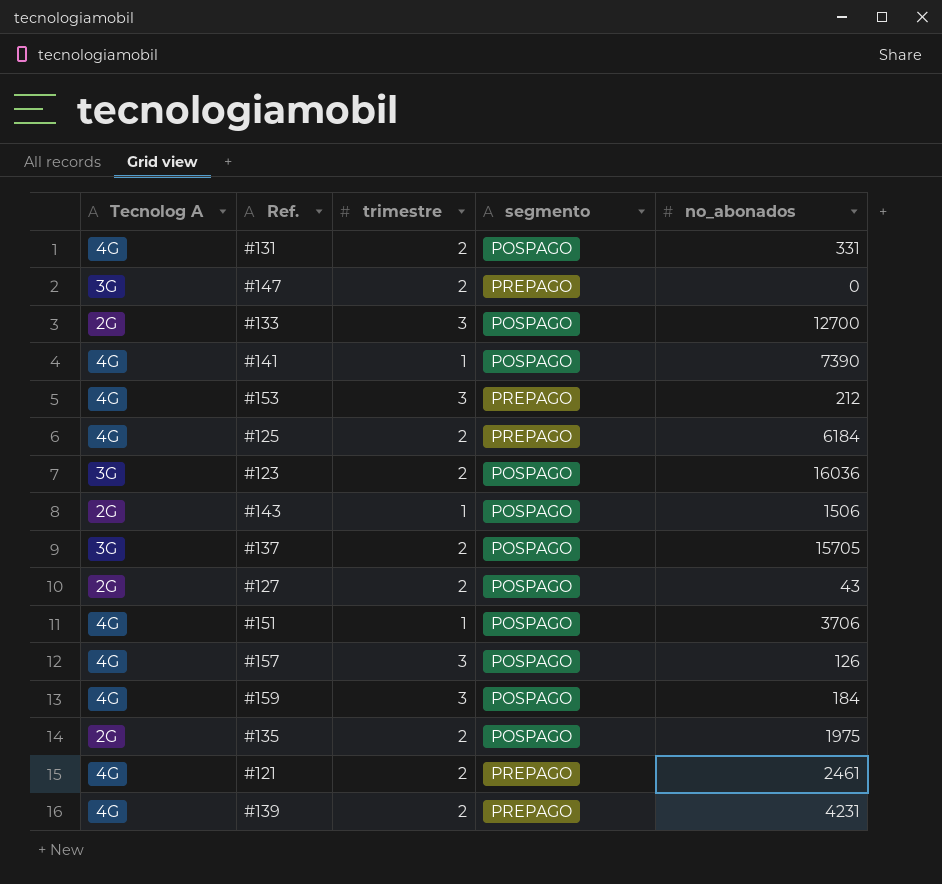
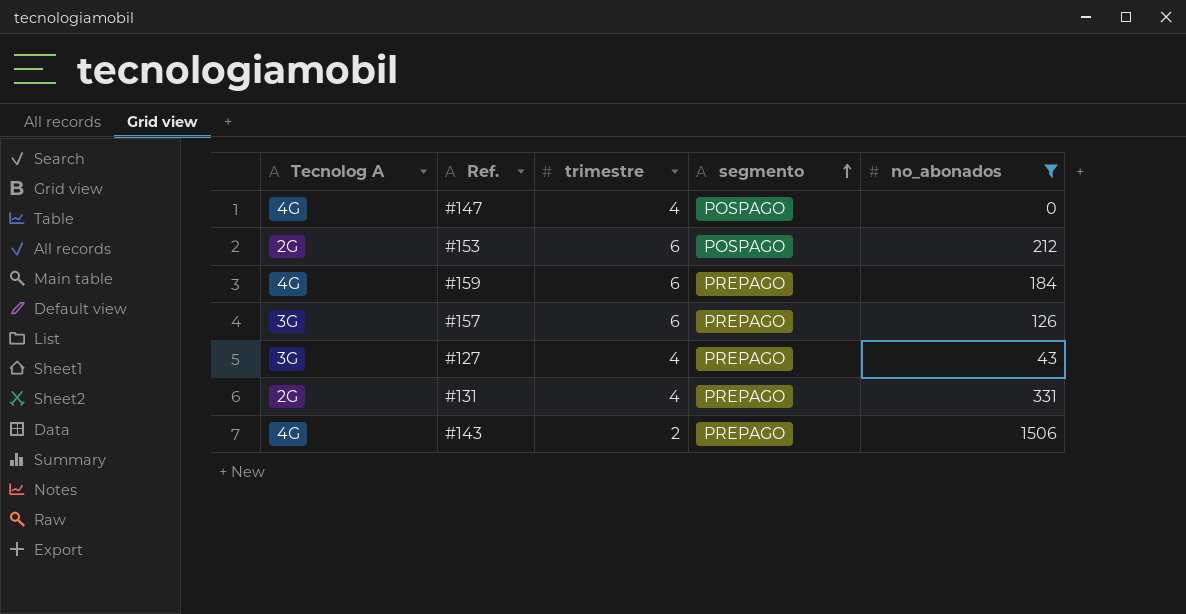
filter: none -> no_abonados <= 1506
row order: none -> segmento ascending
#147 | Tecnolog A: 3G -> 4G
#147 | trimestre: 2 -> 4
#147 | segmento: PREPAGO -> POSPAGO
#153 | Tecnolog A: 4G -> 2G
#153 | trimestre: 3 -> 6
#153 | segmento: PREPAGO -> POSPAGO
#159 | trimestre: 3 -> 6
#159 | segmento: POSPAGO -> PREPAGO
#157 | Tecnolog A: 4G -> 3G
#157 | trimestre: 3 -> 6
#157 | segmento: POSPAGO -> PREPAGO
#127 | Tecnolog A: 2G -> 3G
#127 | trimestre: 2 -> 4
#127 | segmento: POSPAGO -> PREPAGO
#131 | Tecnolog A: 4G -> 2G
#131 | trimestre: 2 -> 4
#131 | segmento: POSPAGO -> PREPAGO
#143 | Tecnolog A: 2G -> 4G
#143 | trimestre: 1 -> 2
#143 | segmento: POSPAGO -> PREPAGO

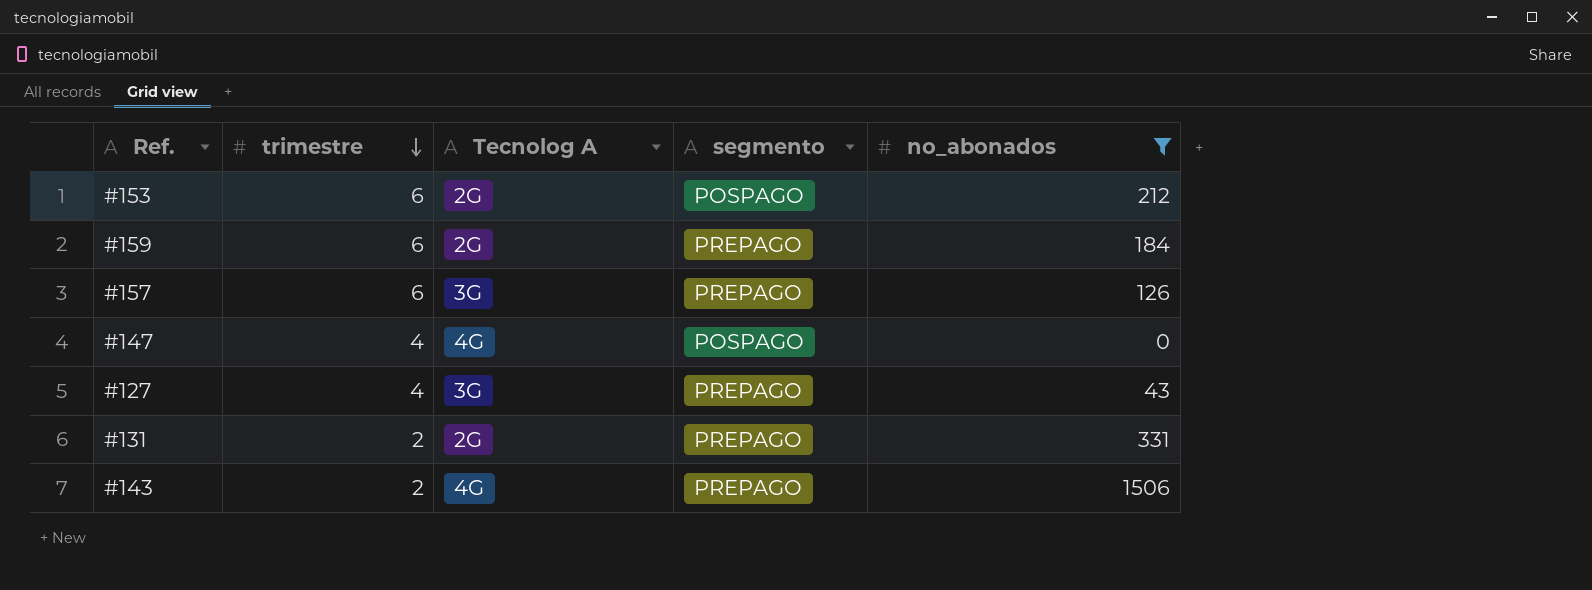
row order: segmento ascending -> trimestre descending
column Tecnolog A | position: 1 -> 3
#159 | Tecnolog A: 4G -> 2G
#131 | trimestre: 4 -> 2

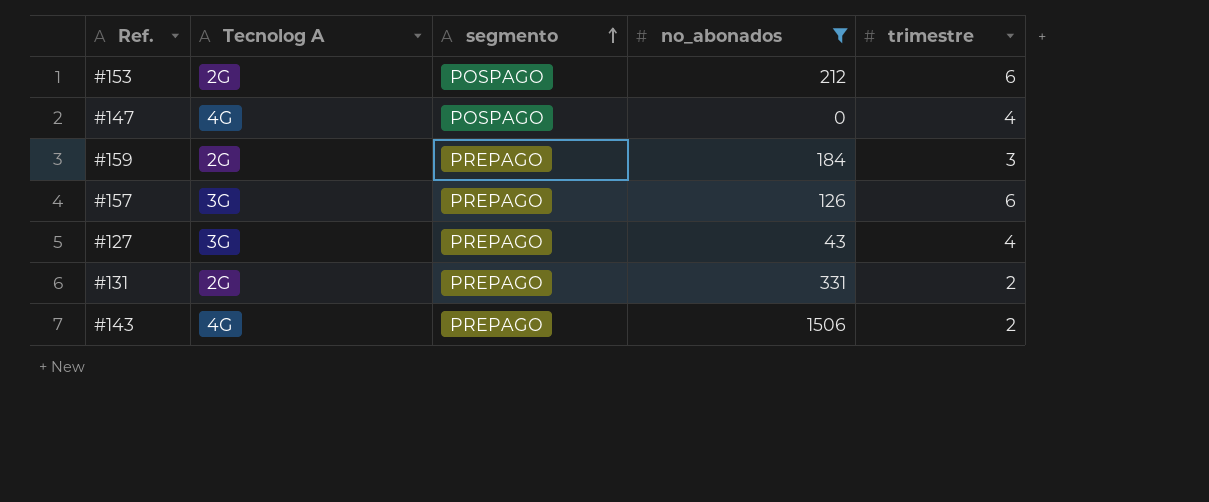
row order: trimestre descending -> segmento ascending
column trimestre | position: 2 -> 5
#159 | trimestre: 6 -> 3

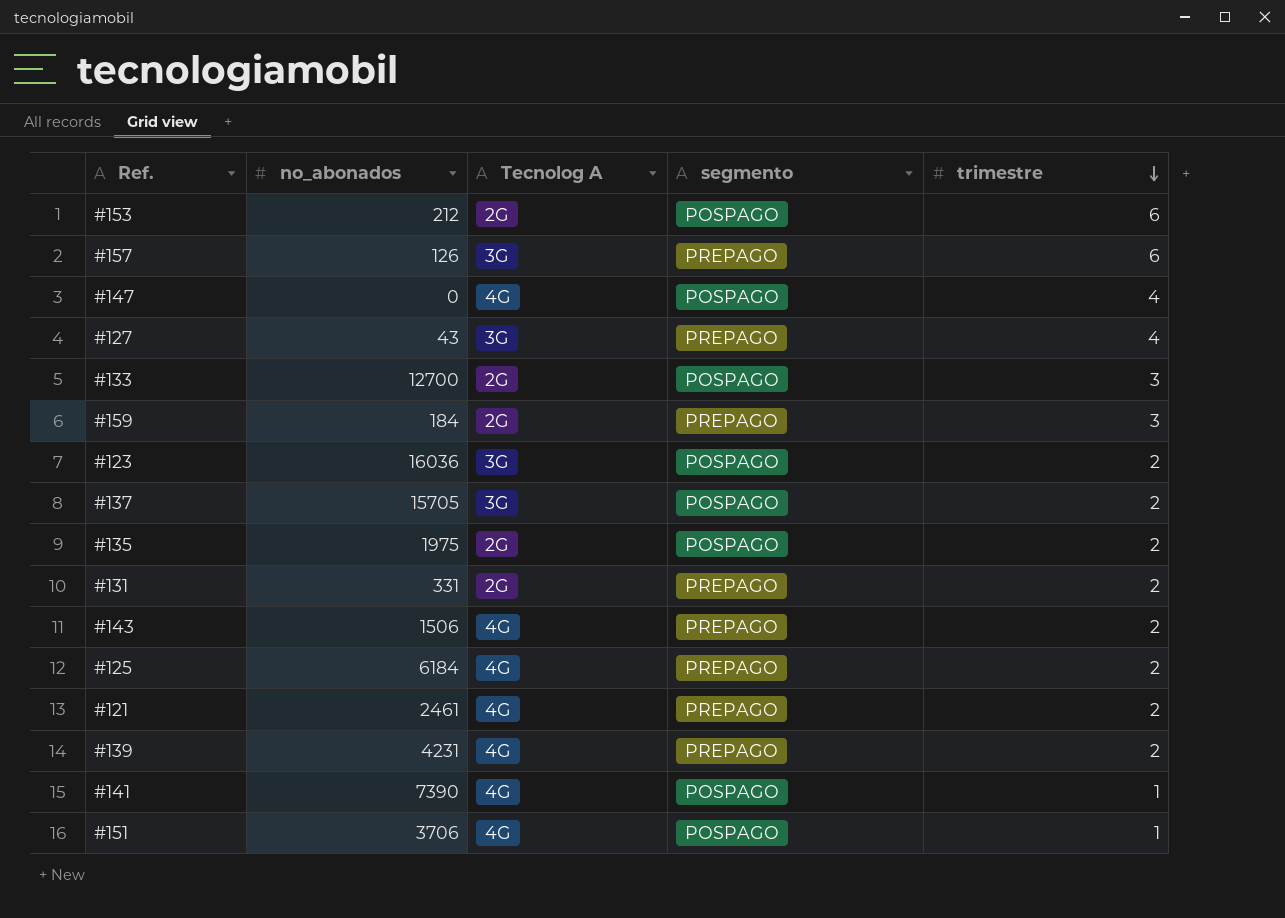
filter: no_abonados <= 1506 -> none
row order: segmento ascending -> trimestre descending
column no_abonados | position: 4 -> 2

